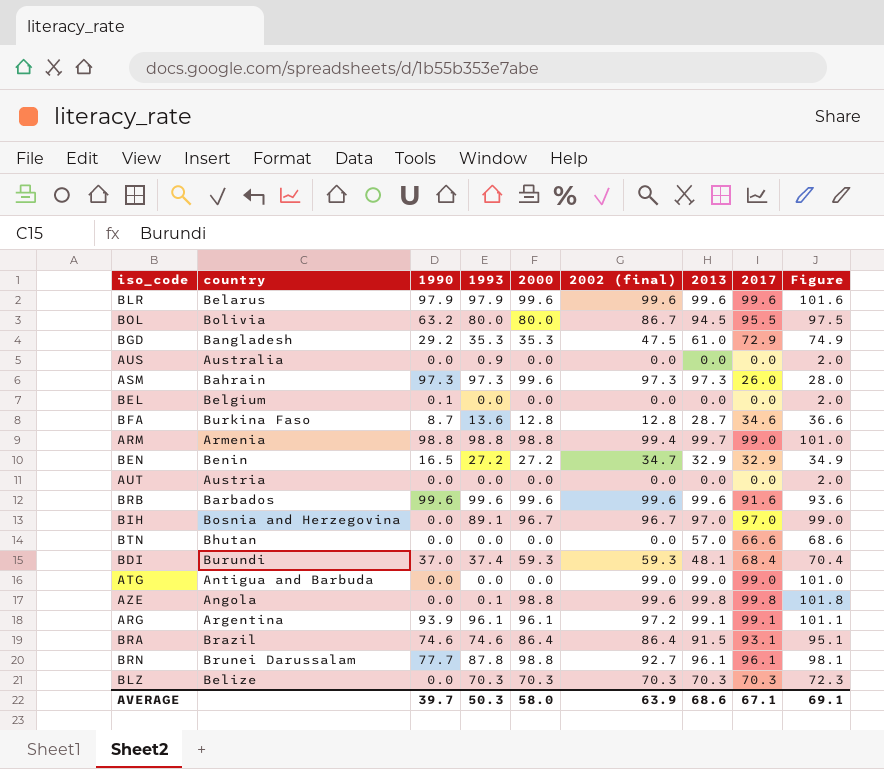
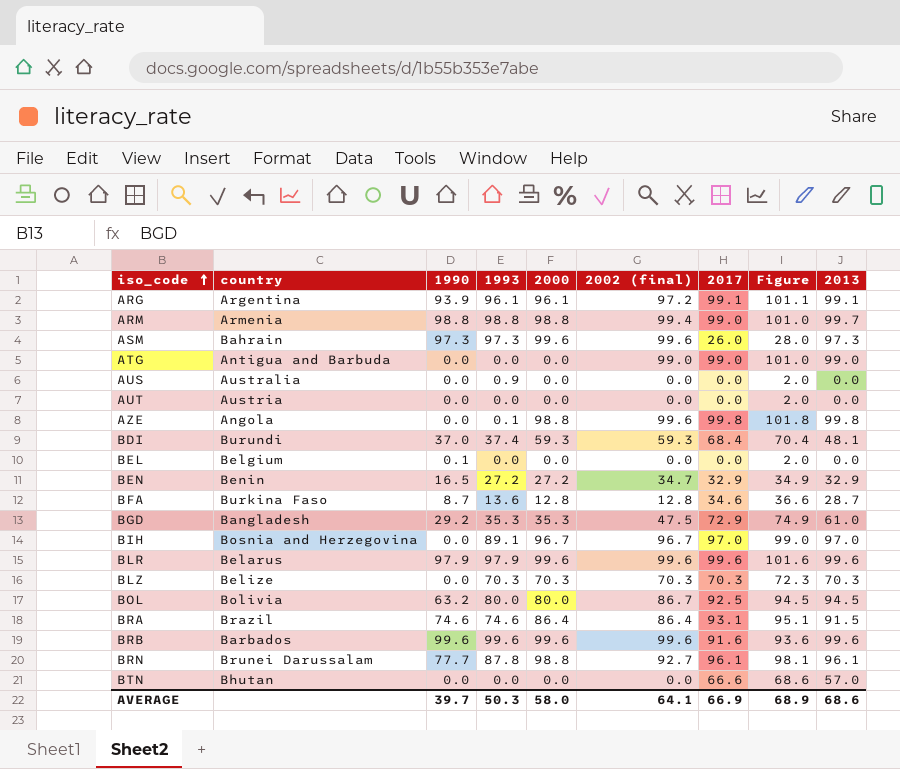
row order: none -> iso_code ascending
column 2013 | position: 7 -> 9
ASM | 2002 (final): 97.3 -> 99.6
BOL | 2017: 95.5 -> 92.5
BOL | Figure: 97.5 -> 94.5
AVERAGE | 2002 (final): 63.9 -> 64.1
AVERAGE | 2017: 67.1 -> 66.9
AVERAGE | Figure: 69.1 -> 68.9

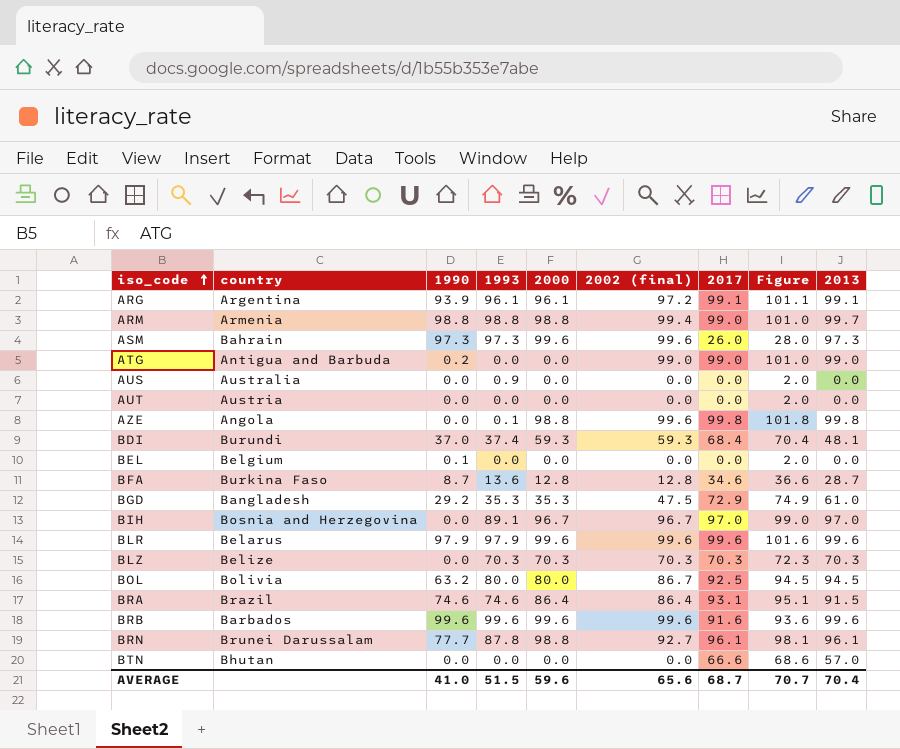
row BEN: Benin | 16.5 | 27.2 | 27.2 | 34.7 | 32.9 | 34.9 | 32.9 -> none
ATG | 1990: 0.0 -> 0.2
AVERAGE | 1990: 39.7 -> 41.0
AVERAGE | 1993: 50.3 -> 51.5
AVERAGE | 2000: 58.0 -> 59.6
AVERAGE | 2002 (final): 64.1 -> 65.6
AVERAGE | 2017: 66.9 -> 68.7
AVERAGE | Figure: 68.9 -> 70.7
AVERAGE | 2013: 68.6 -> 70.4

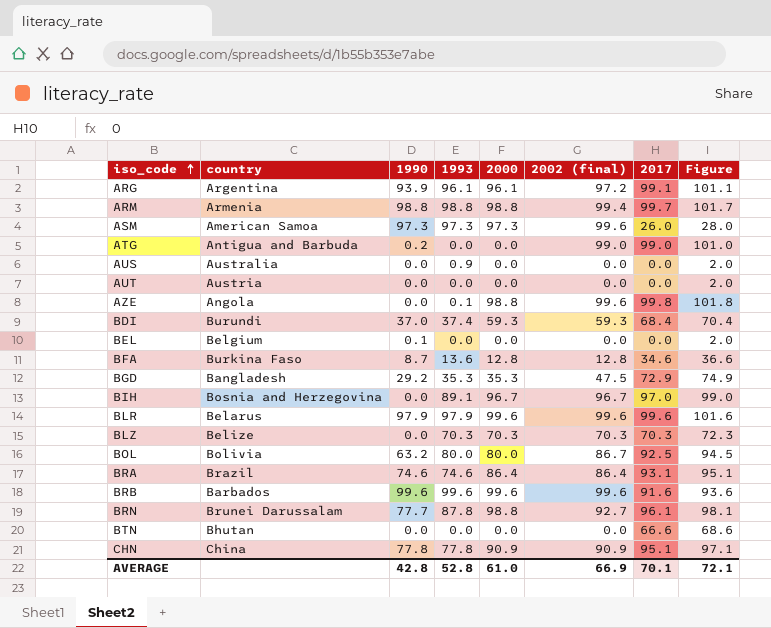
column 2013 | position: 9 -> none
ARM | 2017: 99.0 -> 99.7
ARM | Figure: 101.0 -> 101.7
ASM | country: Bahrain -> American Samoa
ASM | 2000: 99.6 -> 97.3
row CHN: none -> China | 77.8 | 77.8 | 90.9 | 90.9 | 95.1 | 97.1
AVERAGE | 1990: 41.0 -> 42.8
AVERAGE | 1993: 51.5 -> 52.8
AVERAGE | 2000: 59.6 -> 61.0
AVERAGE | 2002 (final): 65.6 -> 66.9
AVERAGE | 2017: 68.7 -> 70.1
AVERAGE | Figure: 70.7 -> 72.1

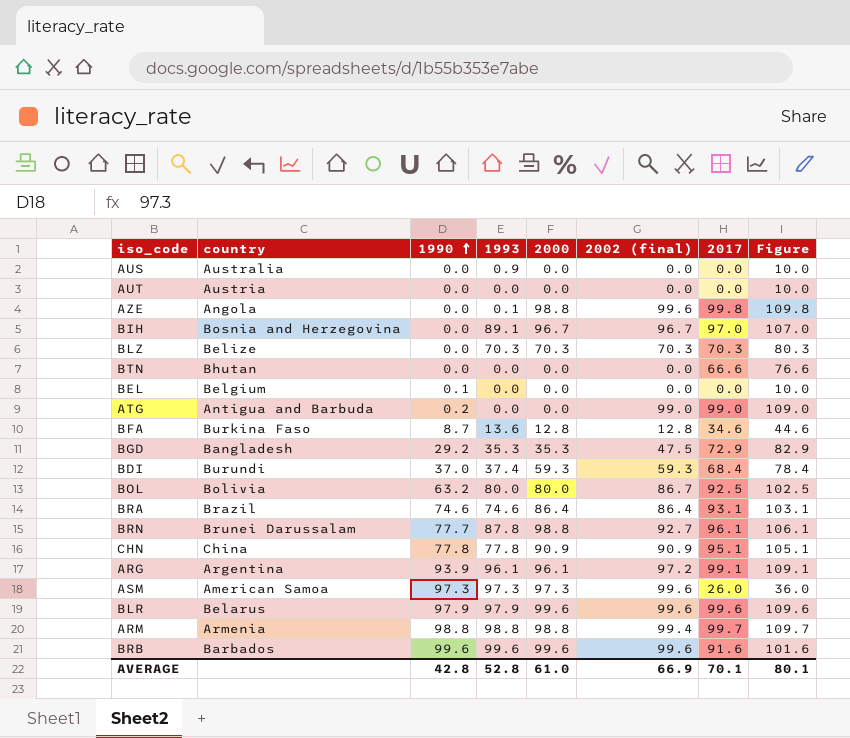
row order: iso_code ascending -> 1990 ascending
column Figure | formula: [2017] + 2 -> [2017] + 10
AVERAGE | Figure: 72.1 -> 80.1

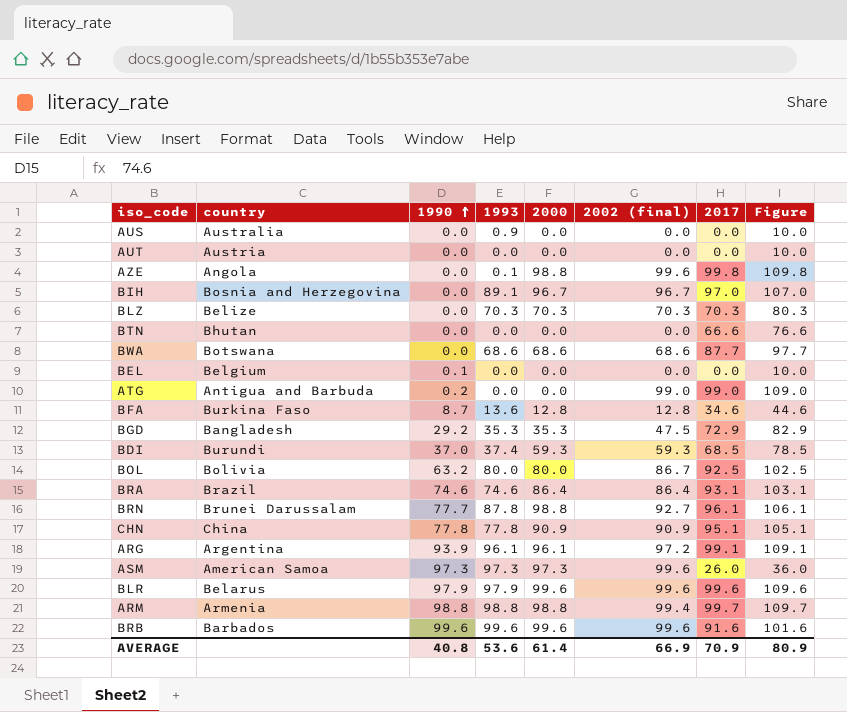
row BWA: none -> Botswana | 0.0 | 68.6 | 68.6 | 68.6 | 87.7 | 97.7
BDI | 2017: 68.4 -> 68.5
BDI | Figure: 78.4 -> 78.5
AVERAGE | 1990: 42.8 -> 40.8
AVERAGE | 1993: 52.8 -> 53.6
AVERAGE | 2000: 61.0 -> 61.4
AVERAGE | 2017: 70.1 -> 70.9
AVERAGE | Figure: 80.1 -> 80.9

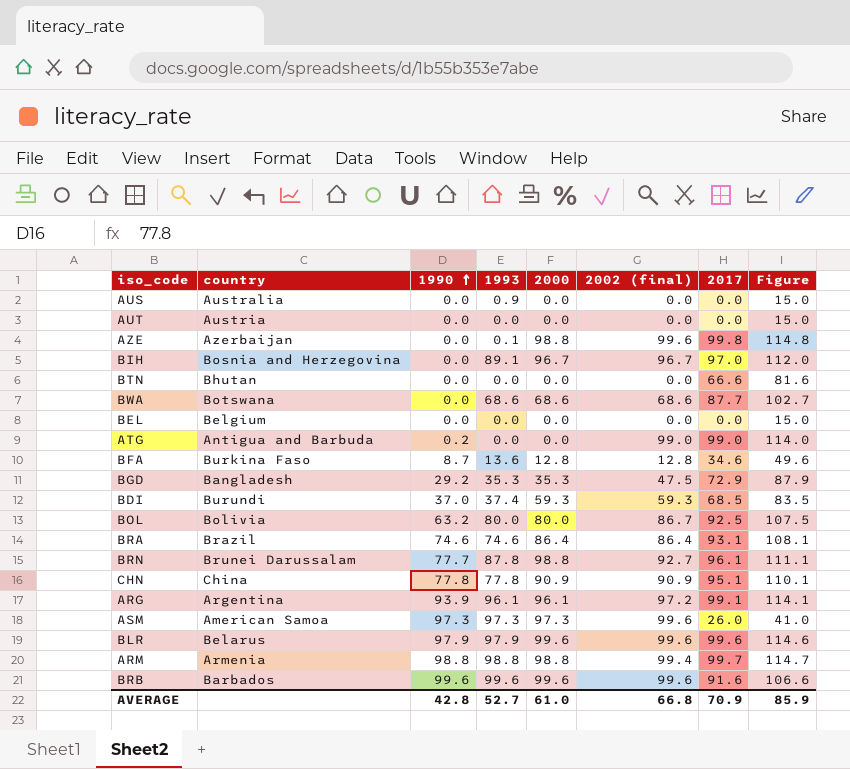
column Figure | formula: [2017] + 10 -> [2017] + 15
row BLZ: Belize | 0.0 | 70.3 | 70.3 | 70.3 | 70.3 | 80.3 -> none
AZE | country: Angola -> Azerbaijan
BEL | 1990: 0.1 -> 0.0
AVERAGE | 1990: 40.8 -> 42.8
AVERAGE | 1993: 53.6 -> 52.7
AVERAGE | 2000: 61.4 -> 61.0
AVERAGE | 2002 (final): 66.9 -> 66.8
AVERAGE | Figure: 80.9 -> 85.9

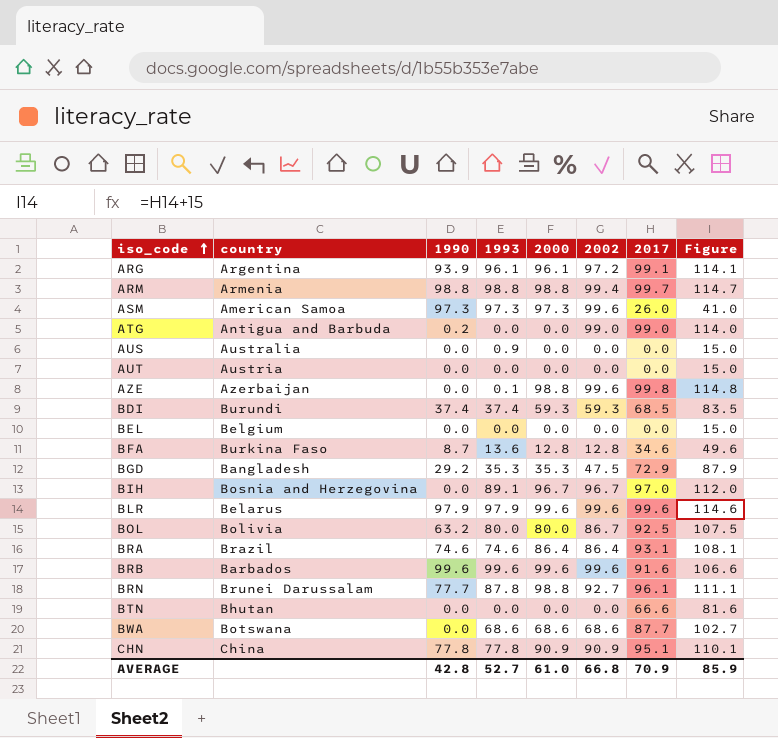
row order: 1990 ascending -> iso_code ascending
column name: 2002 (final) -> 2002
BDI | 1990: 37.0 -> 37.4

